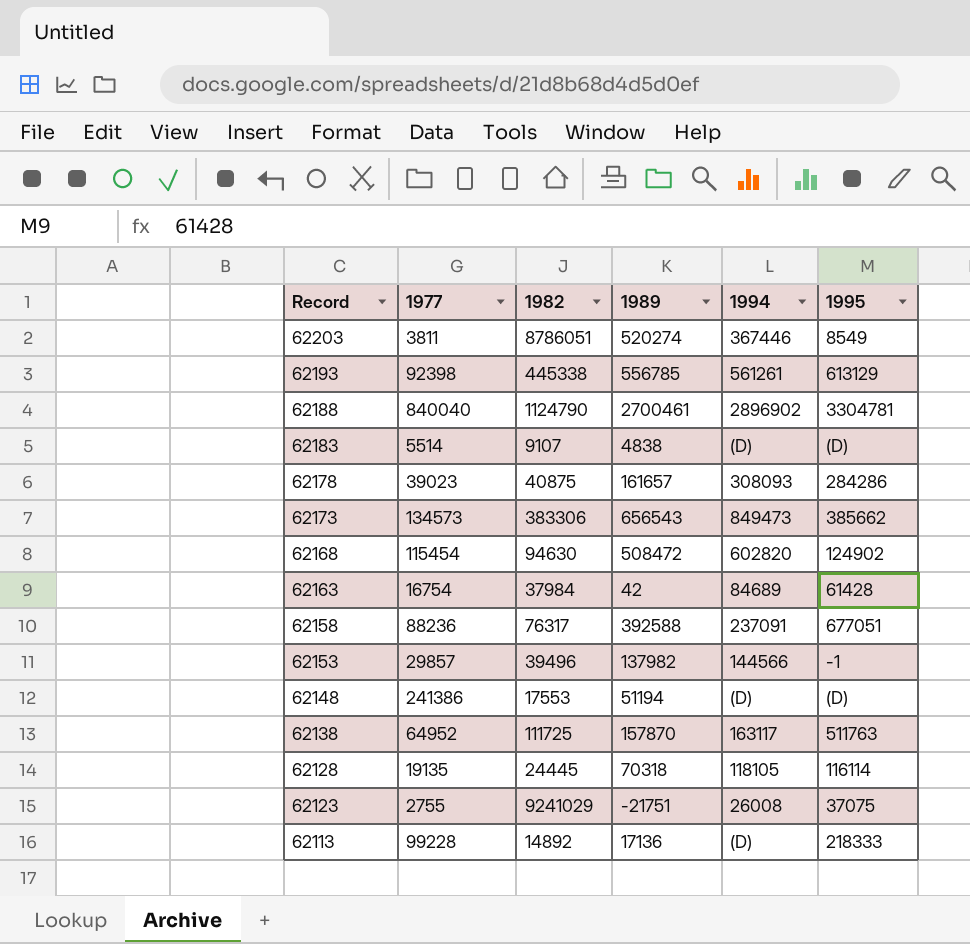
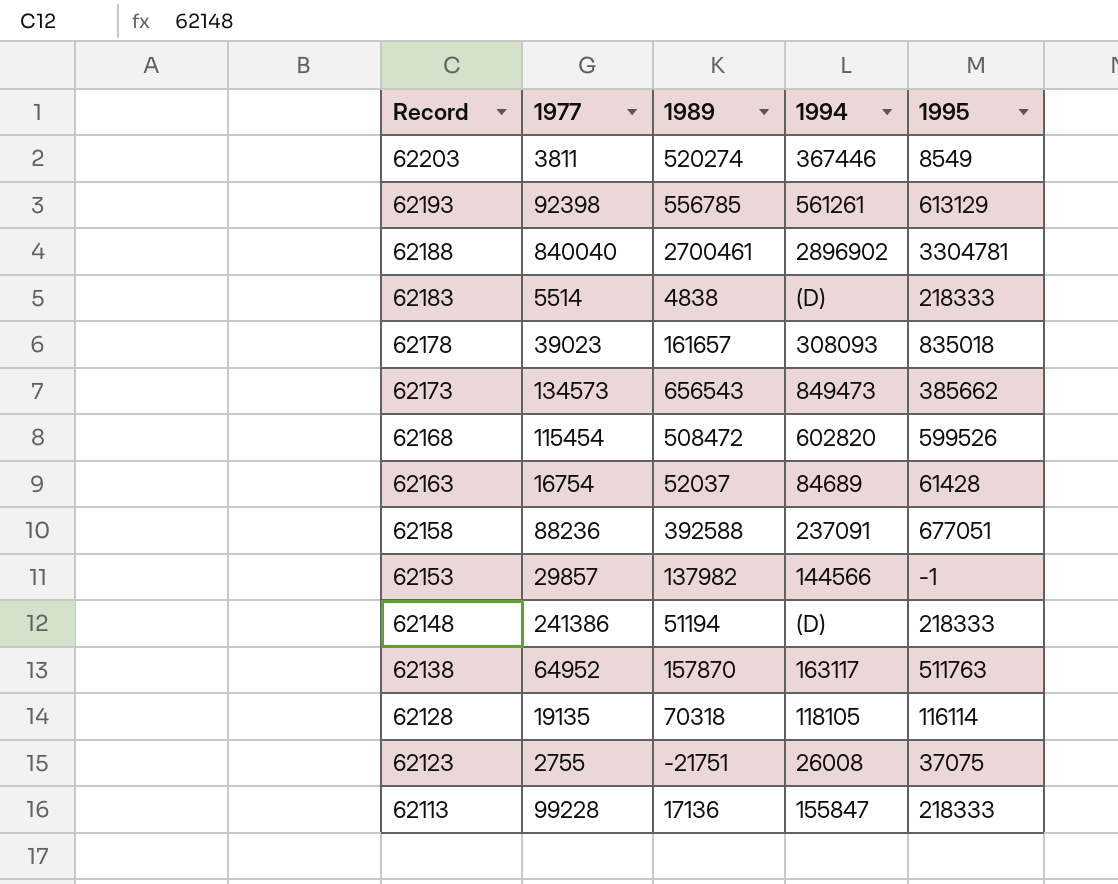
column 1982 | position: 3 -> none
62183 | 1995: (D) -> 218333
62178 | 1995: 284286 -> 835018
62168 | 1995: 124902 -> 599526
62163 | 1989: 42 -> 52037
62148 | 1995: (D) -> 218333
62113 | 1994: (D) -> 155847

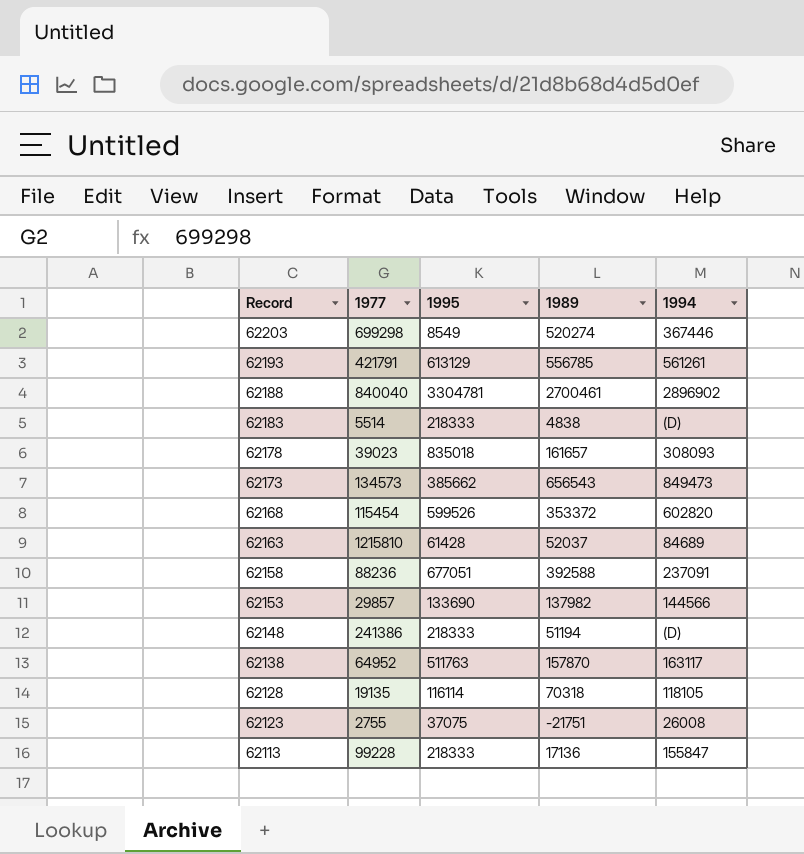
column 1995 | position: 5 -> 3
62203 | 1977: 3811 -> 699298
62193 | 1977: 92398 -> 421791
62168 | 1989: 508472 -> 353372
62163 | 1977: 16754 -> 1215810
62153 | 1995: -1 -> 133690

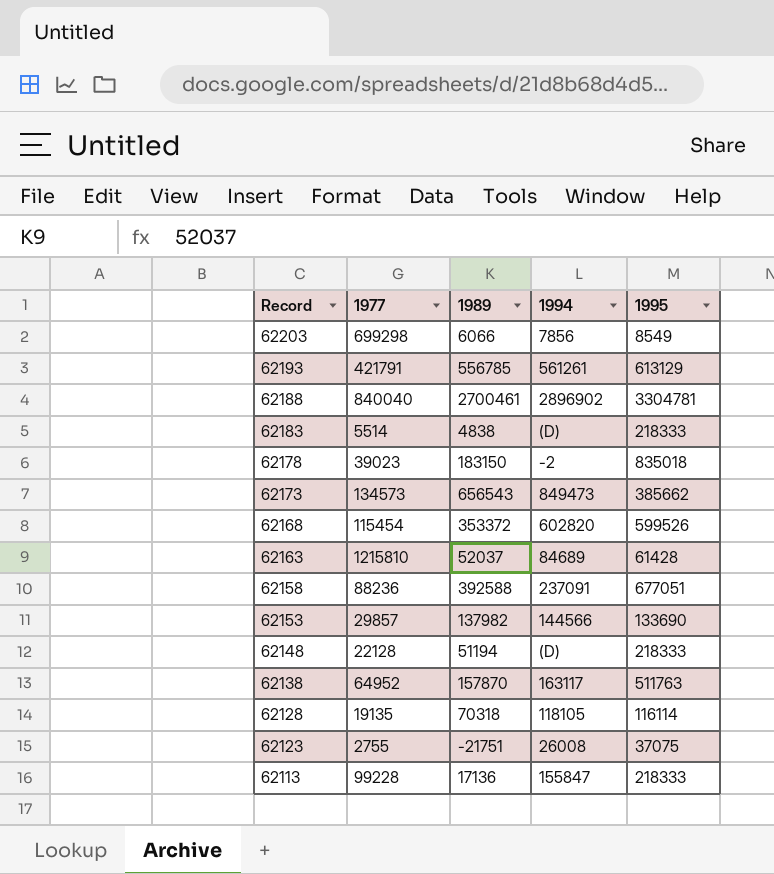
column 1995 | position: 3 -> 5
62203 | 1989: 520274 -> 6066
62203 | 1994: 367446 -> 7856
62178 | 1989: 161657 -> 183150
62178 | 1994: 308093 -> -2
62148 | 1977: 241386 -> 22128

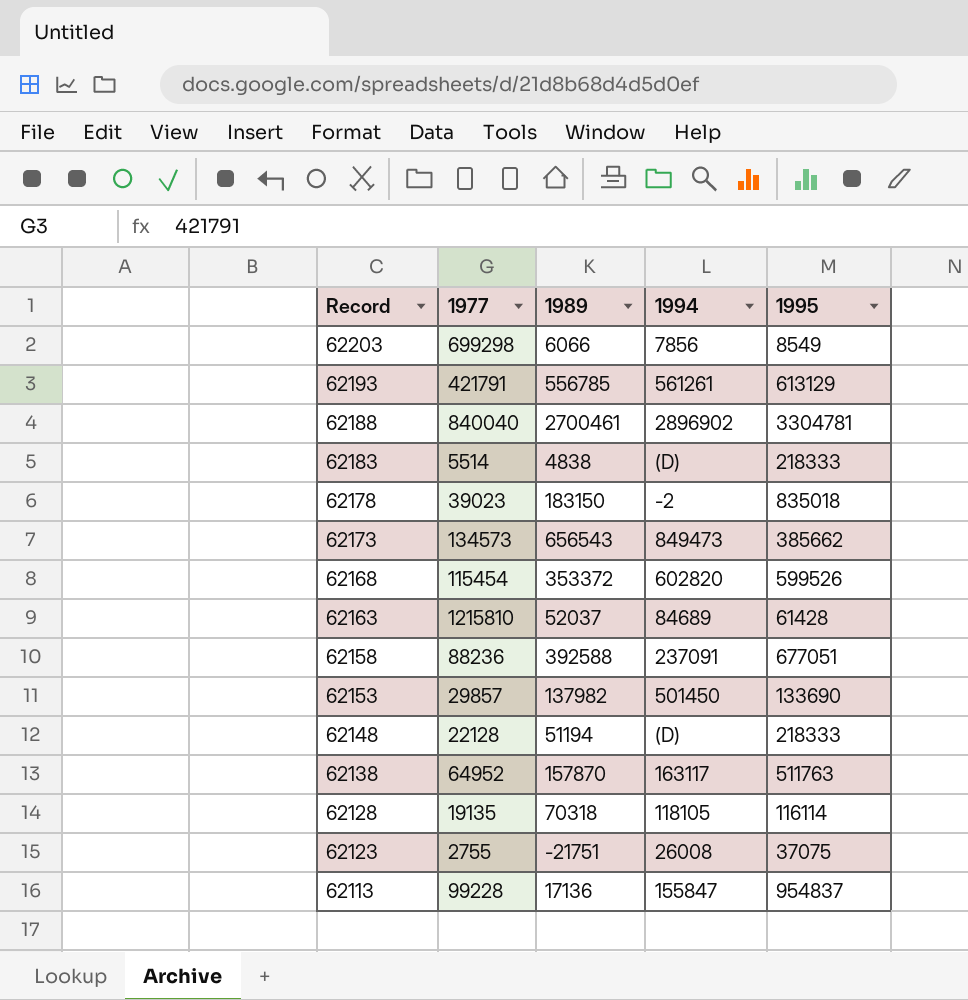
62153 | 1994: 144566 -> 501450
62113 | 1995: 218333 -> 954837

